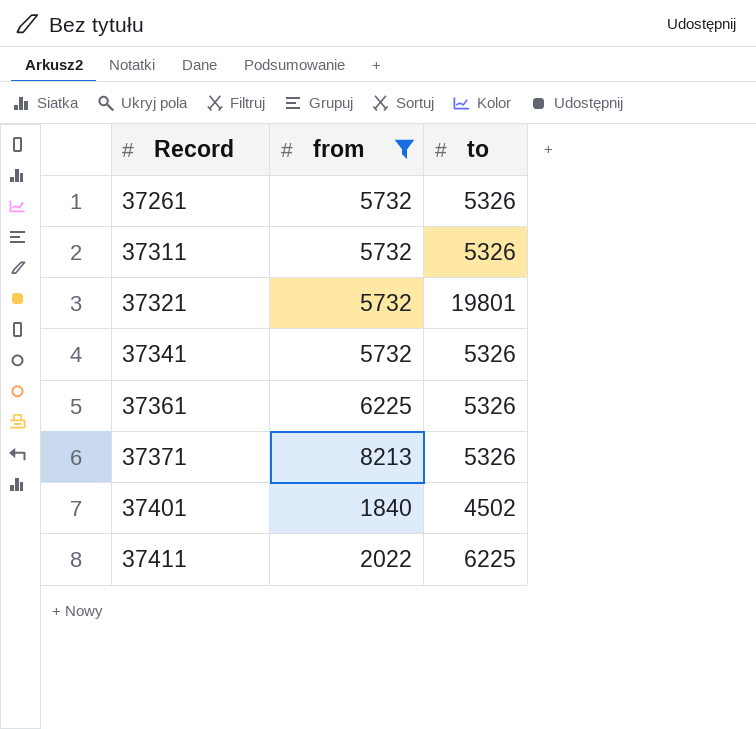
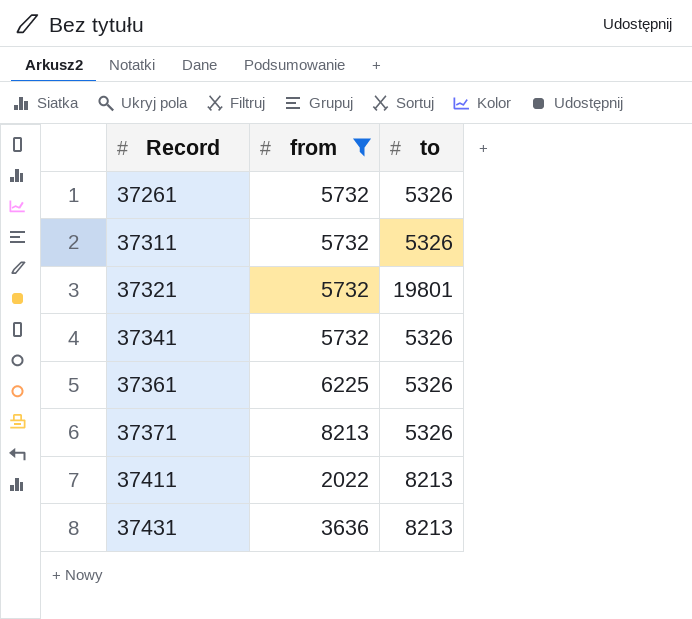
row 37401: 1840 | 4502 -> none
37411 | to: 6225 -> 8213
row 37431: none -> 3636 | 8213

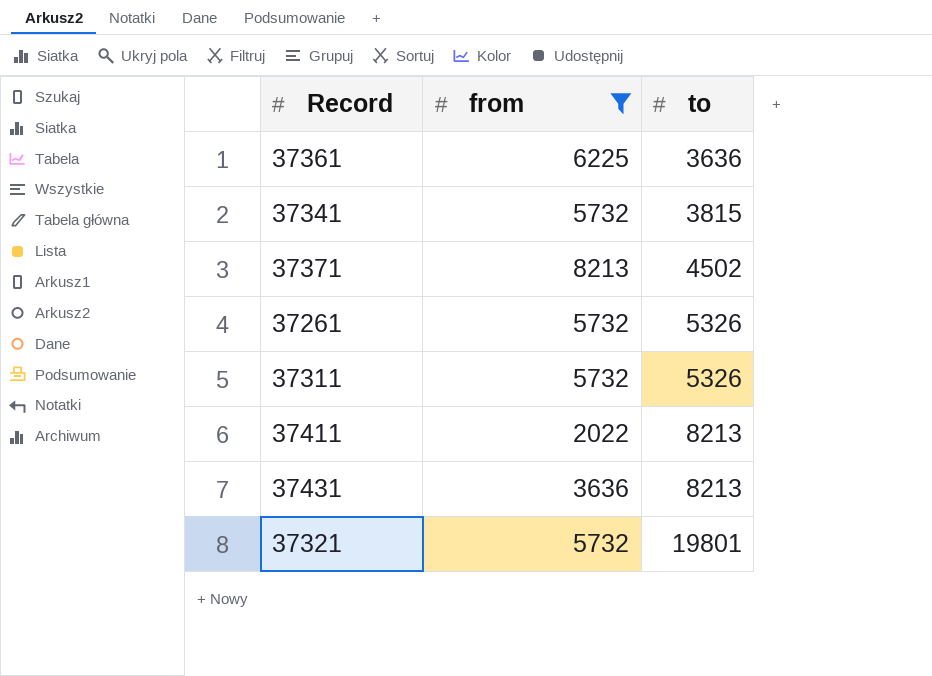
row order: Record ascending -> to ascending
37361 | to: 5326 -> 3636
37341 | to: 5326 -> 3815
37371 | to: 5326 -> 4502

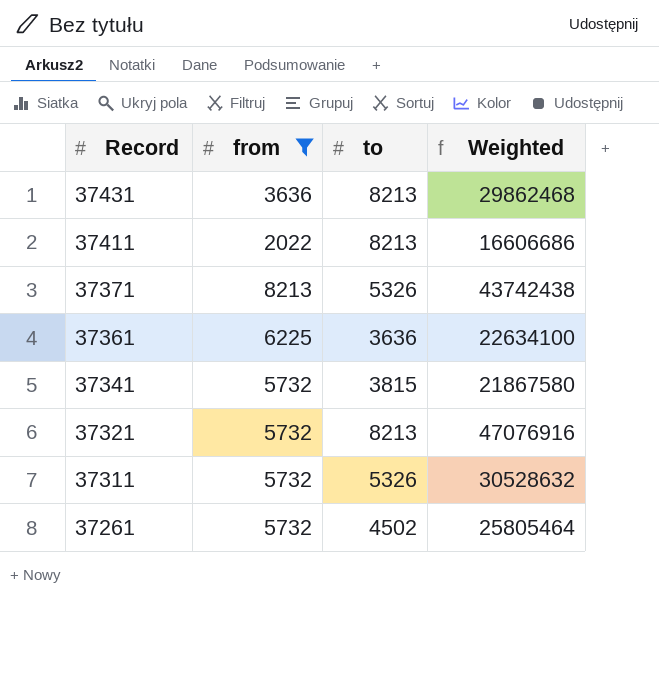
row order: to ascending -> Record descending
column Weighted | formula: none -> [from] * [to]
37371 | to: 4502 -> 5326
37321 | to: 19801 -> 8213
37261 | to: 5326 -> 4502

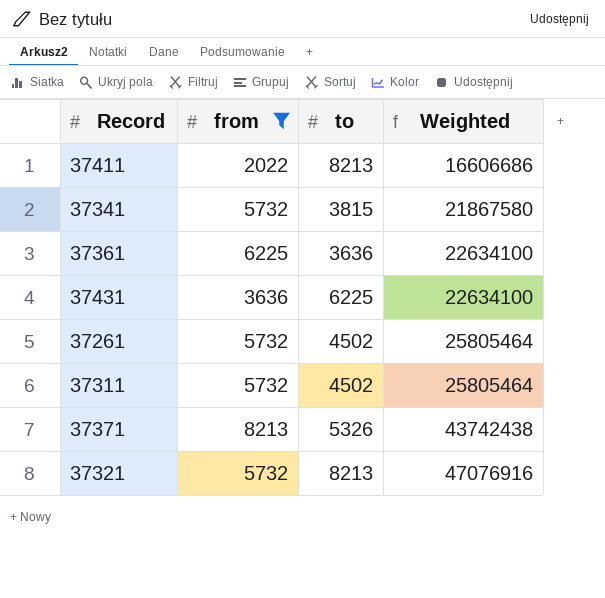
row order: Record descending -> Weighted ascending
37431 | to: 8213 -> 6225
37431 | Weighted: 29862468 -> 22634100
37311 | to: 5326 -> 4502
37311 | Weighted: 30528632 -> 25805464

